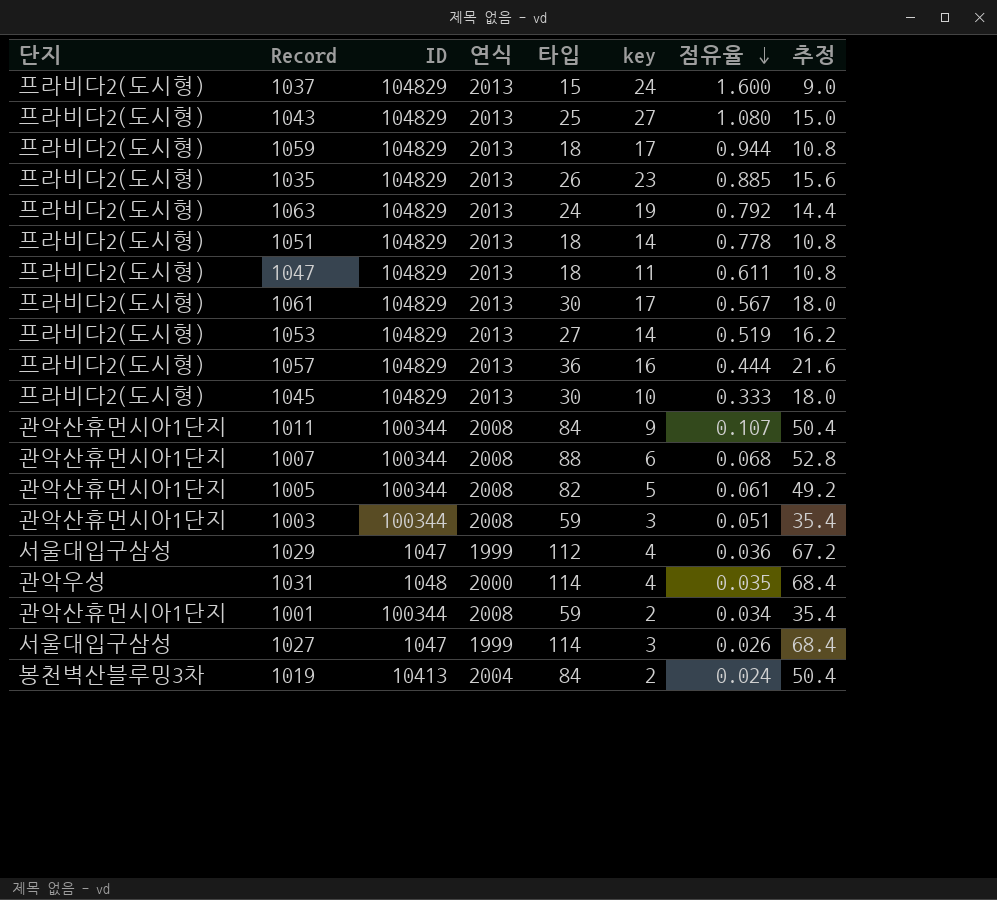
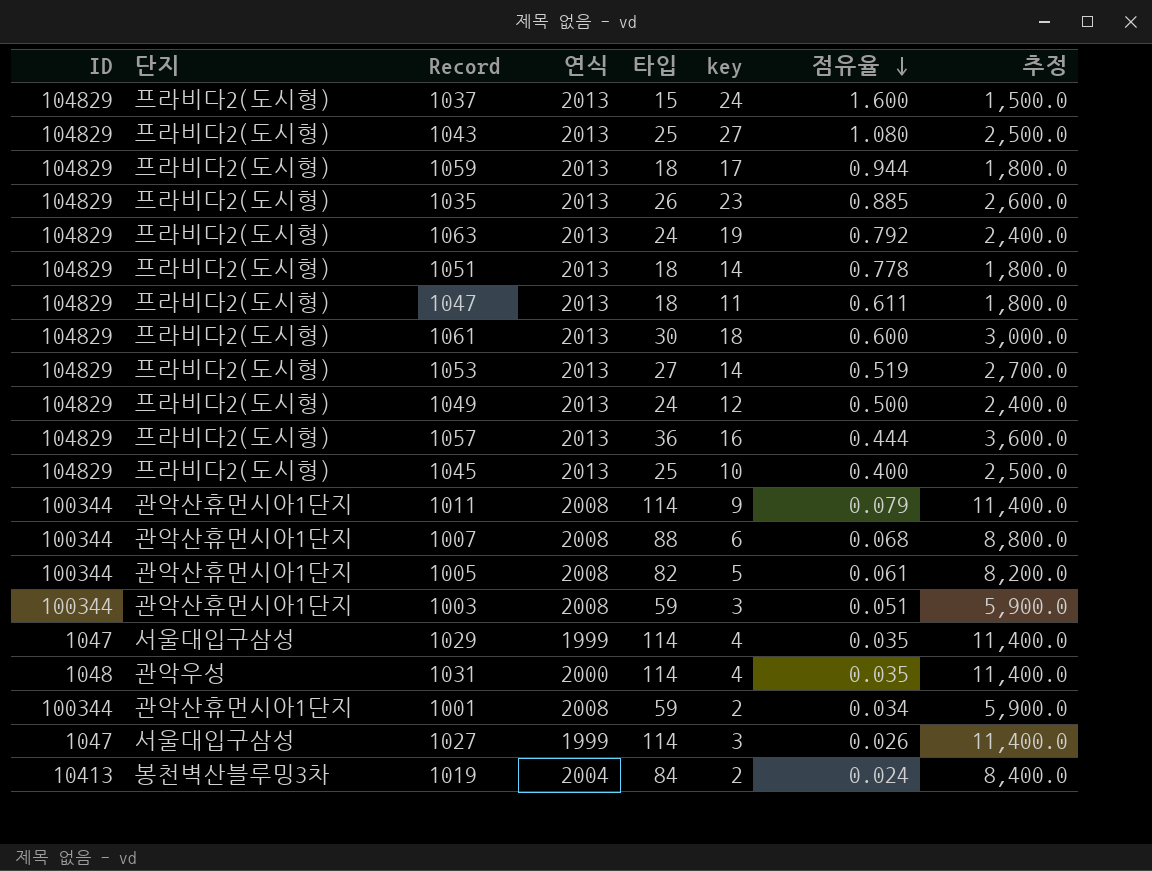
column ID | position: 3 -> 1
column 추정 | formula: [타입] * 0.6 -> [타입] * 100
1061 | key: 17 -> 18
1061 | 점유율: 0.567 -> 0.600
row 1049: none -> 104829 | 프라비다2(도시형) | 2013 | 24 | 12 | 0.500 | 2,400.0
1045 | 타입: 30 -> 25
1045 | 점유율: 0.333 -> 0.400
1011 | 타입: 84 -> 114
1011 | 점유율: 0.107 -> 0.079
1029 | 타입: 112 -> 114
1029 | 점유율: 0.036 -> 0.035

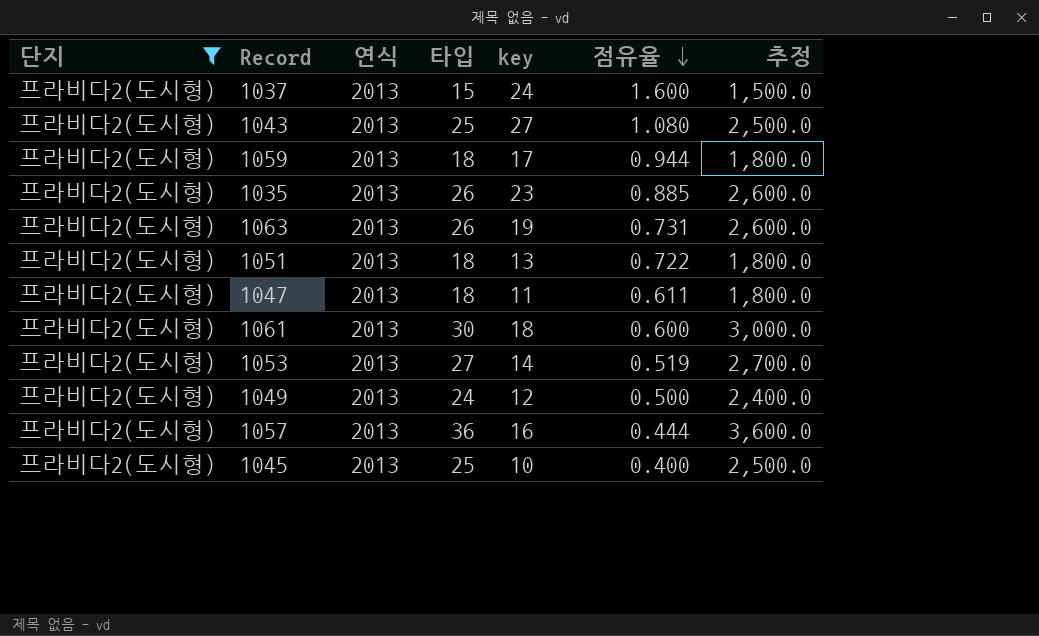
filter: none -> 단지 = 프라비다2(도시형)
column ID | position: 1 -> none
1063 | 타입: 24 -> 26
1063 | 점유율: 0.792 -> 0.731
1063 | 추정: 2,400.0 -> 2,600.0
1051 | key: 14 -> 13
1051 | 점유율: 0.778 -> 0.722

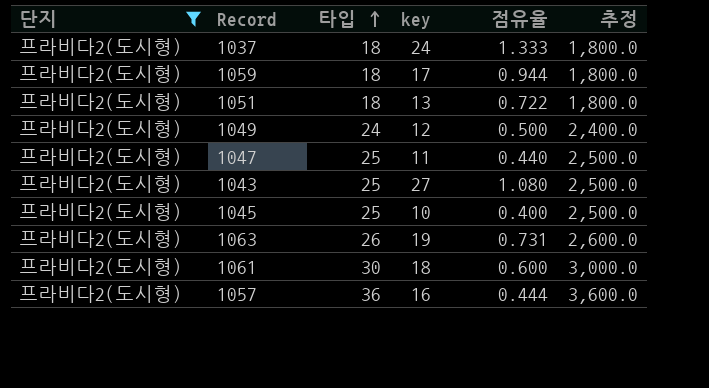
row order: 점유율 descending -> 타입 ascending
column 연식 | position: 3 -> none
row 1035: 프라비다2(도시형) | 2013 | 26 | 23 | 0.885 | 2,600.0 -> none
row 1053: 프라비다2(도시형) | 2013 | 27 | 14 | 0.519 | 2,700.0 -> none
1037 | 타입: 15 -> 18
1037 | 점유율: 1.600 -> 1.333
1037 | 추정: 1,500.0 -> 1,800.0
1047 | 타입: 18 -> 25
1047 | 점유율: 0.611 -> 0.440
1047 | 추정: 1,800.0 -> 2,500.0

